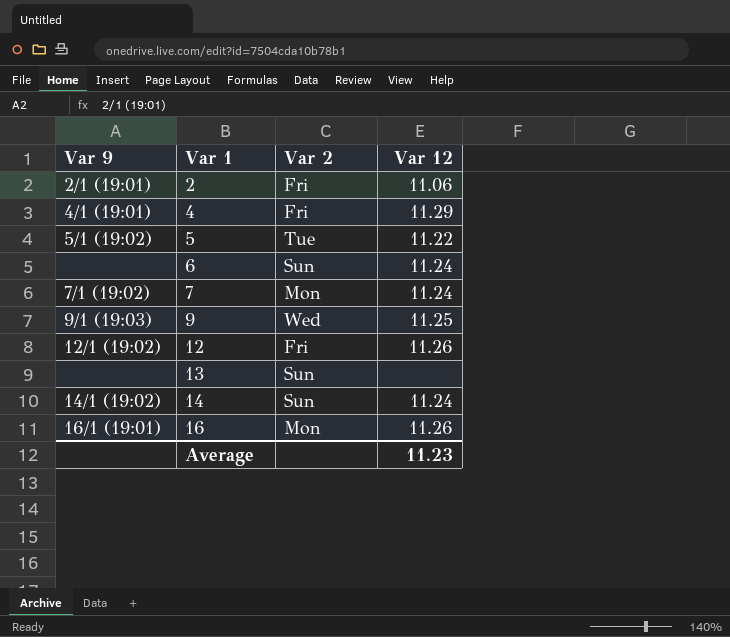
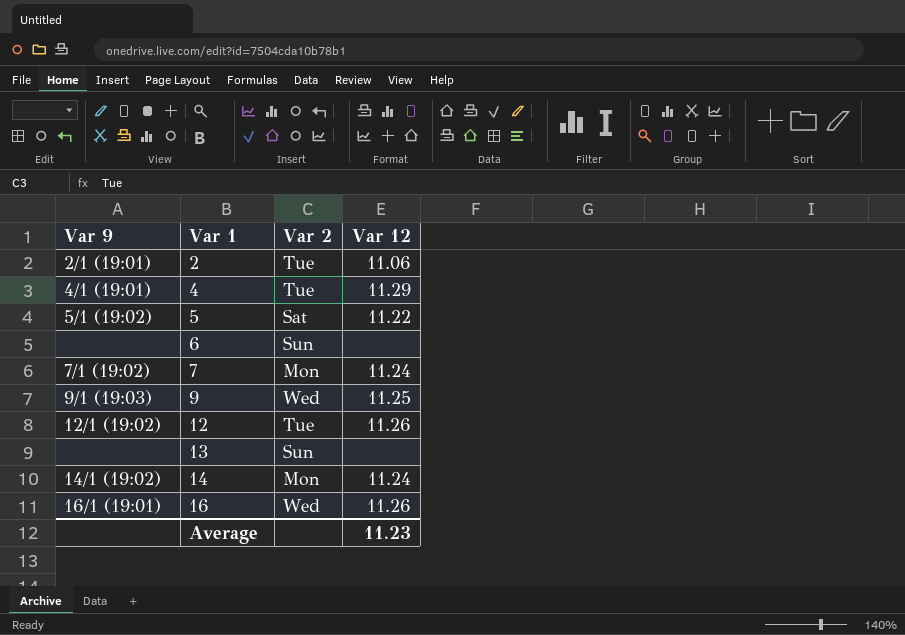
2 | Var 2: Fri -> Tue
4 | Var 2: Fri -> Tue
5 | Var 2: Tue -> Sat
6 | Var 12: 11.24 -> none
12 | Var 2: Fri -> Tue
14 | Var 2: Sun -> Mon
16 | Var 2: Mon -> Wed

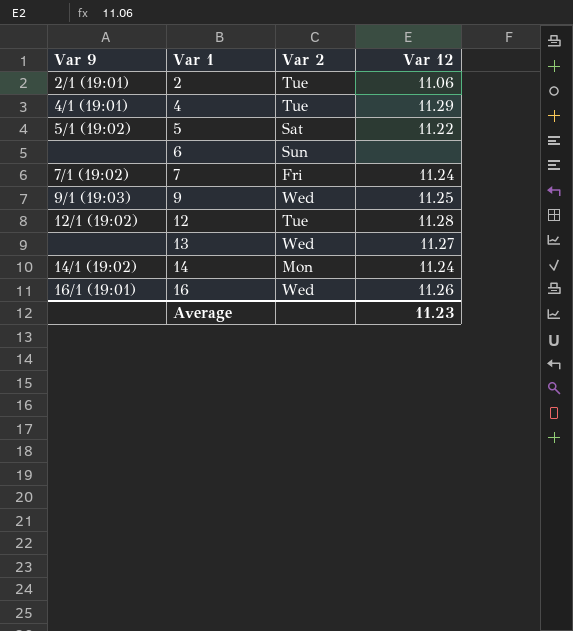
7 | Var 2: Mon -> Fri
12 | Var 12: 11.26 -> 11.28
13 | Var 2: Sun -> Wed
13 | Var 12: none -> 11.27

